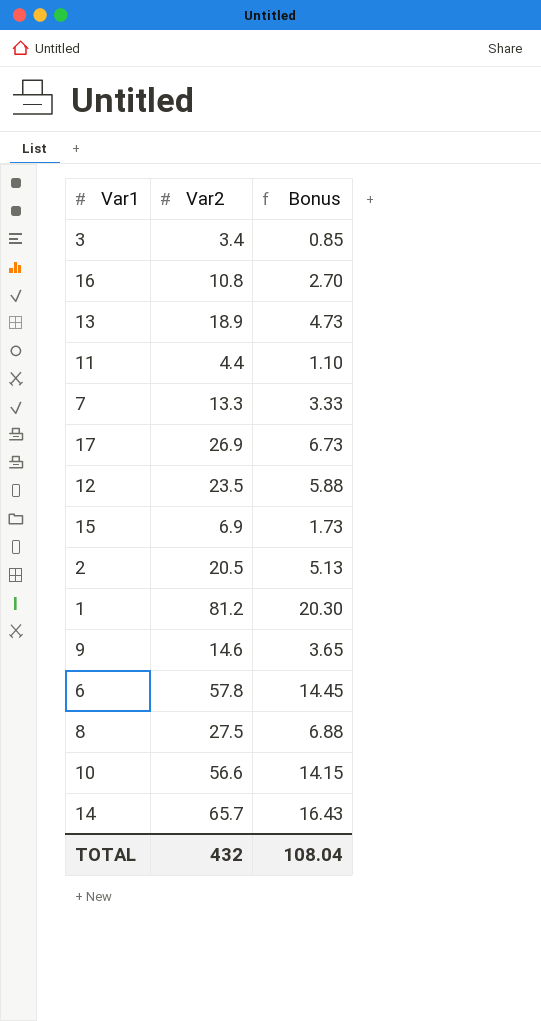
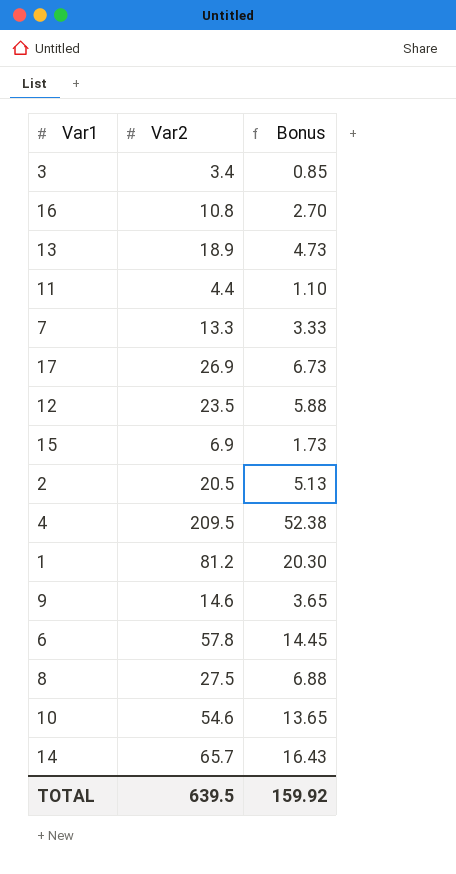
row 4: none -> 209.5 | 52.38
10 | Var2: 56.6 -> 54.6
10 | Bonus: 14.15 -> 13.65
TOTAL | Var2: 432 -> 639.5
TOTAL | Bonus: 108.04 -> 159.92

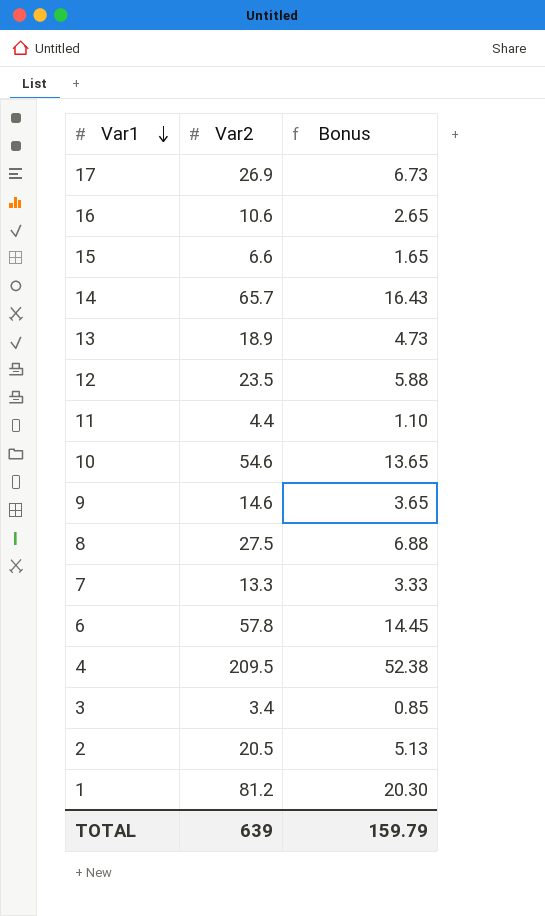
row order: none -> Var1 descending
16 | Var2: 10.8 -> 10.6
16 | Bonus: 2.70 -> 2.65
15 | Var2: 6.9 -> 6.6
15 | Bonus: 1.73 -> 1.65
TOTAL | Var2: 639.5 -> 639
TOTAL | Bonus: 159.92 -> 159.79

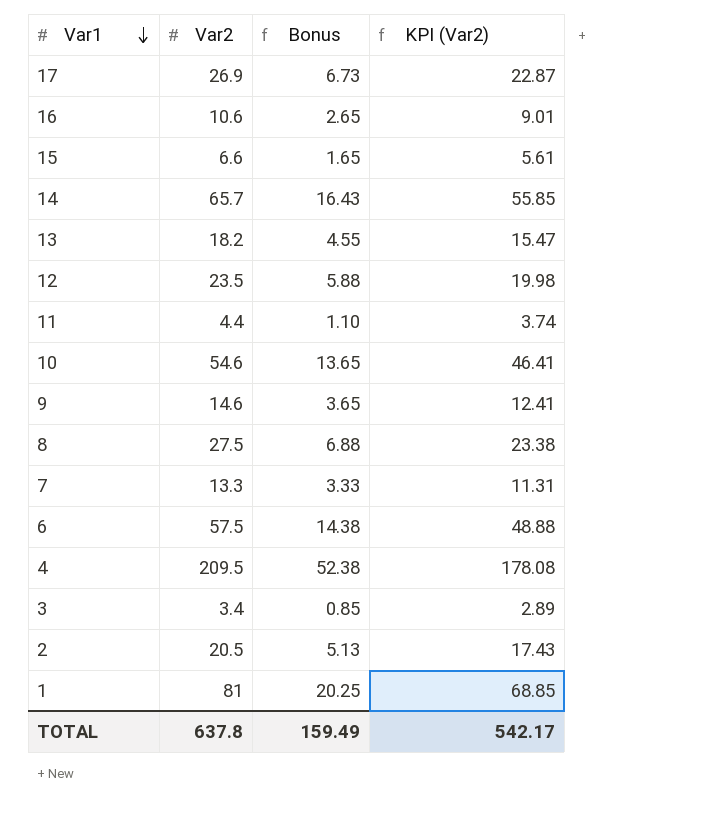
column KPI (Var2) | formula: none -> [Var2] * 0.85
13 | Var2: 18.9 -> 18.2
13 | Bonus: 4.73 -> 4.55
6 | Var2: 57.8 -> 57.5
6 | Bonus: 14.45 -> 14.38
1 | Var2: 81.2 -> 81
1 | Bonus: 20.30 -> 20.25
TOTAL | Var2: 639 -> 637.8
TOTAL | Bonus: 159.79 -> 159.49

